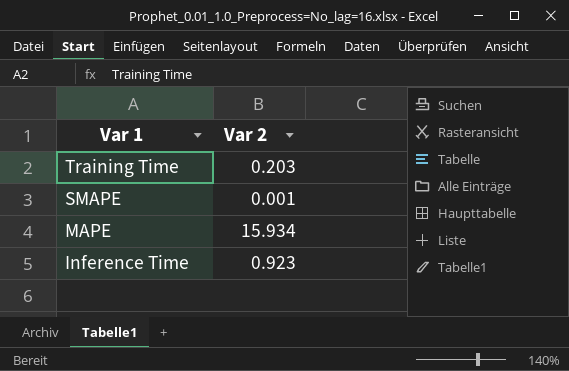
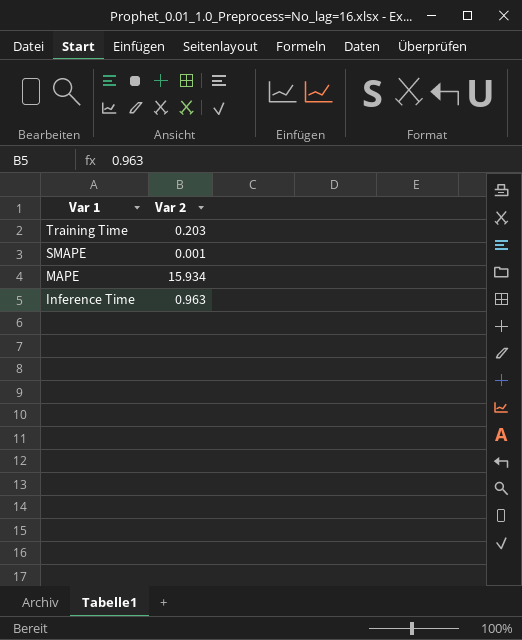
Inference Time | Var 2: 0.923 -> 0.963

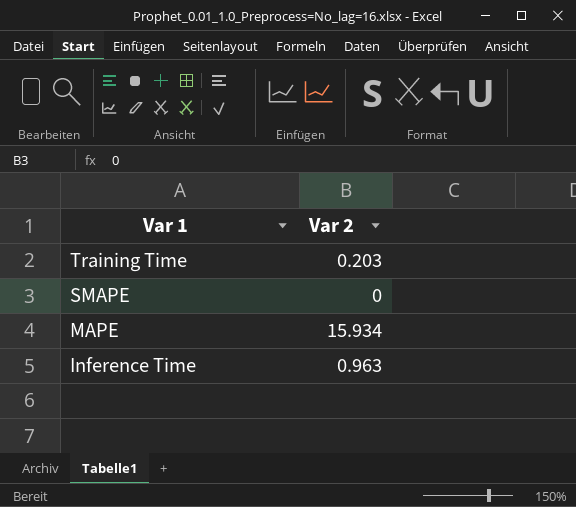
SMAPE | Var 2: 0.001 -> 0

